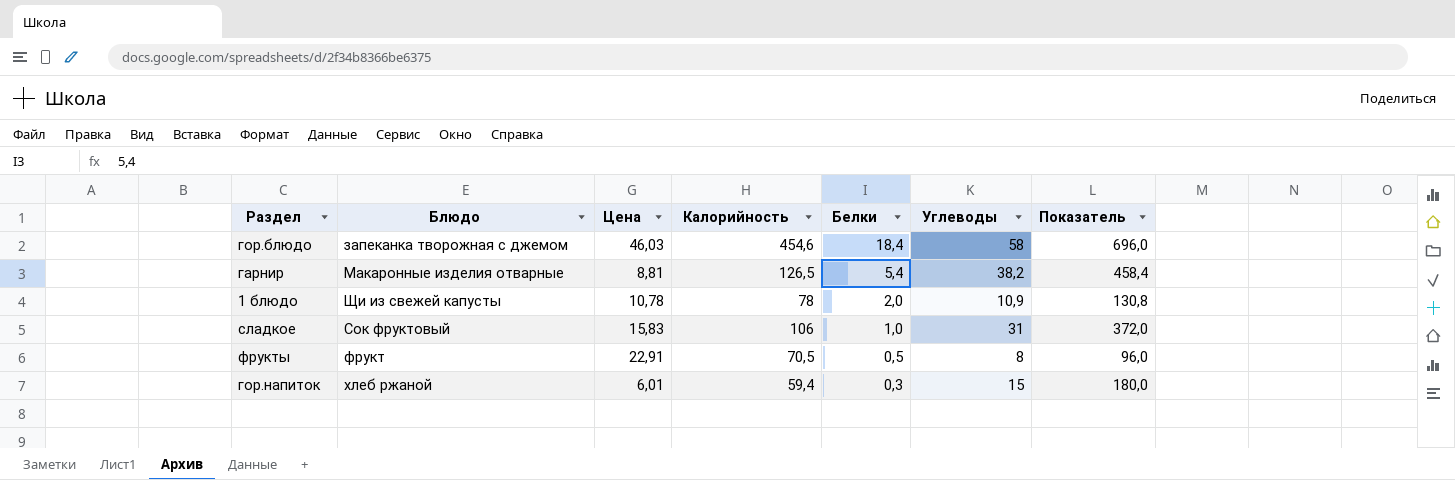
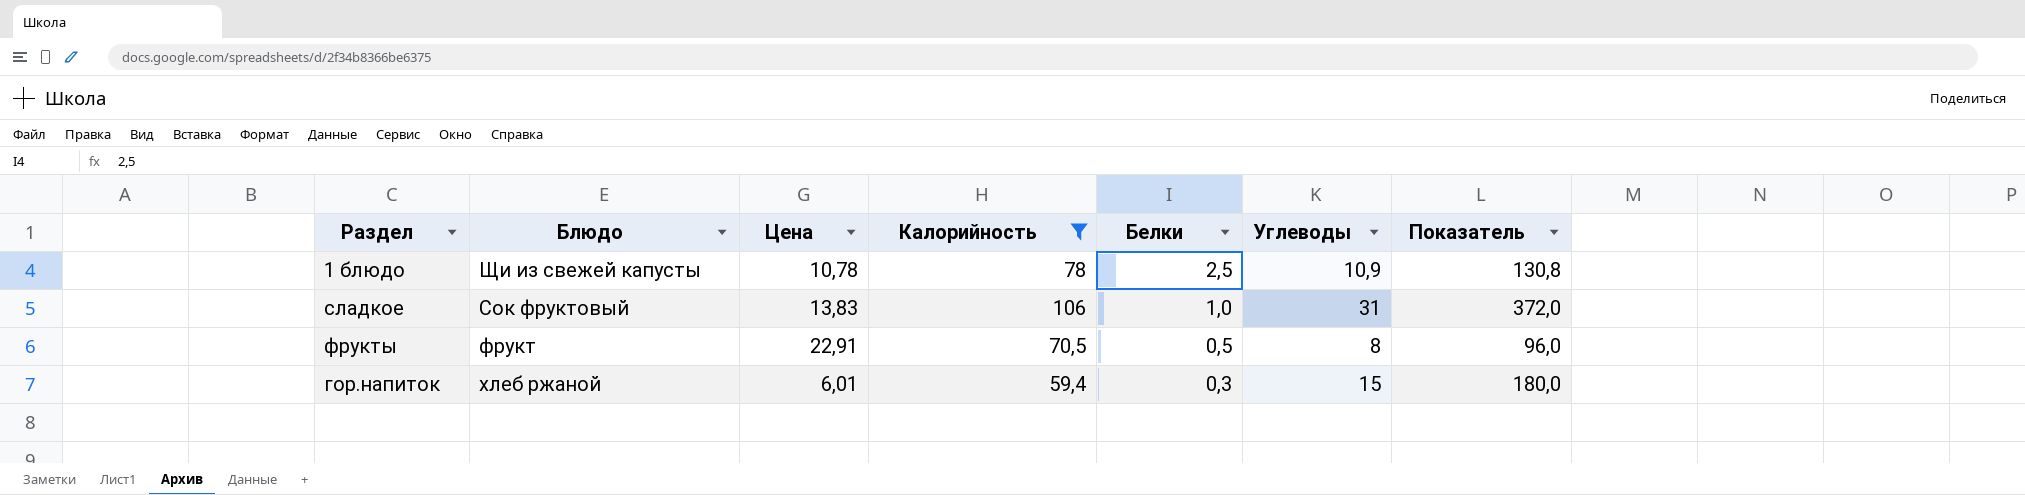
filter: none -> Калорийность <= 106
1 блюдо | Белки: 2,0 -> 2,5
сладкое | Цена: 15,83 -> 13,83

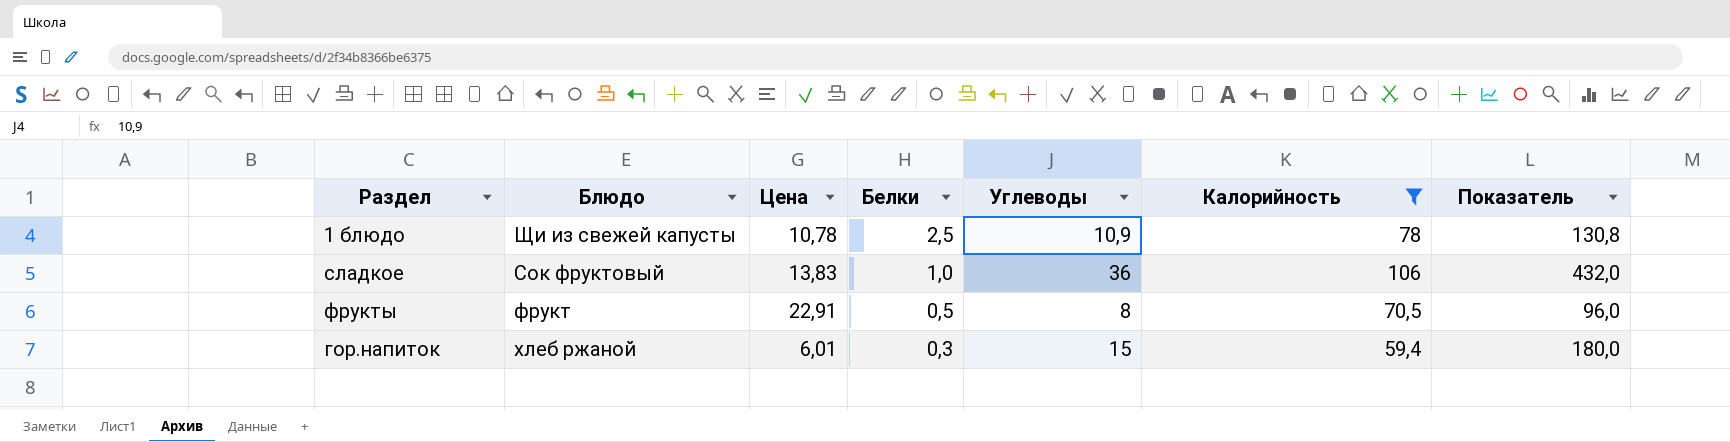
column Калорийность | position: 4 -> 6
сладкое | Углеводы: 31 -> 36
сладкое | Показатель: 372,0 -> 432,0

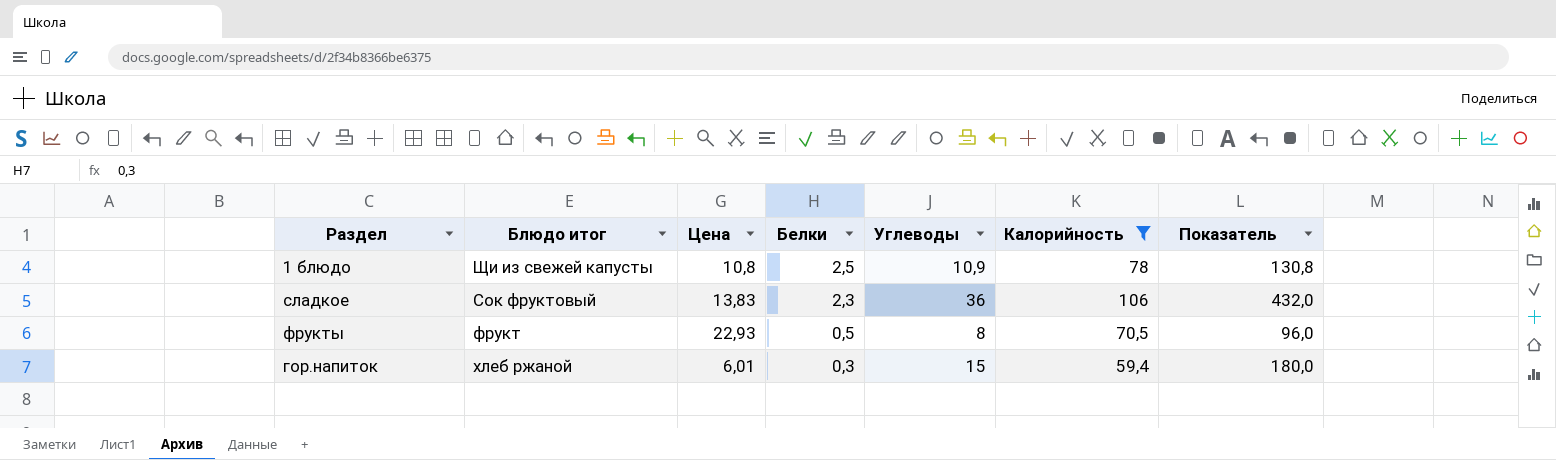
column name: Блюдо -> Блюдо итог
1 блюдо | Цена: 10,78 -> 10,8
сладкое | Белки: 1,0 -> 2,3
фрукты | Цена: 22,91 -> 22,93

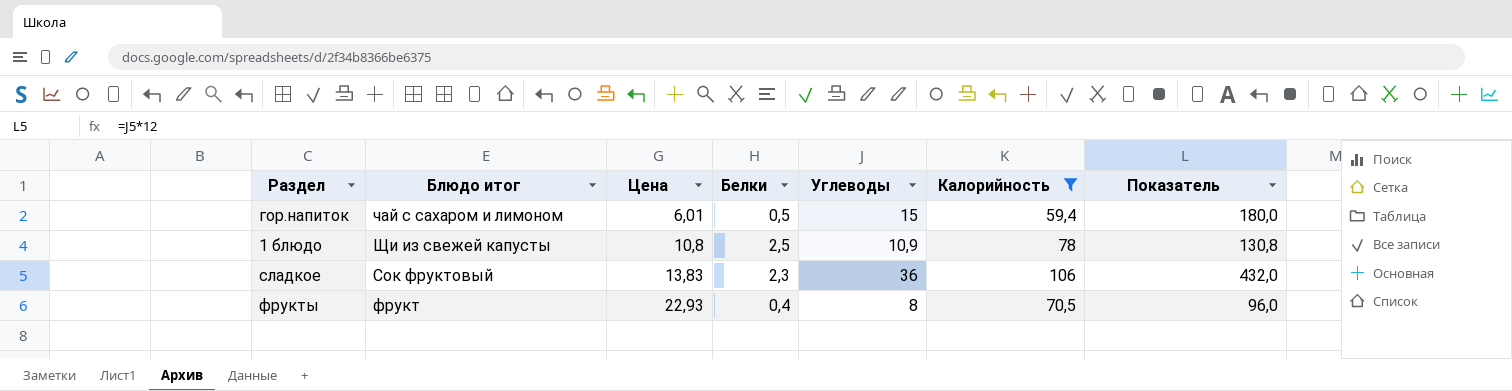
row order: Белки descending -> Цена ascending
гор.напиток | Блюдо итог: хлеб ржаной -> чай с сахаром и лимоном
гор.напиток | Белки: 0,3 -> 0,5
фрукты | Белки: 0,5 -> 0,4

